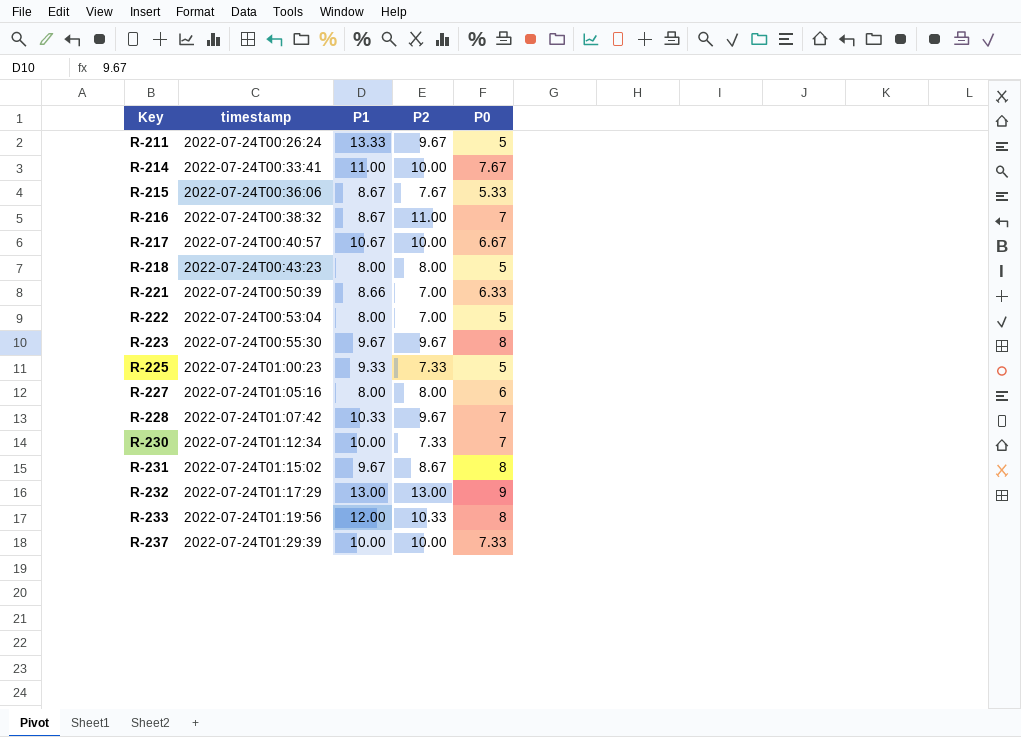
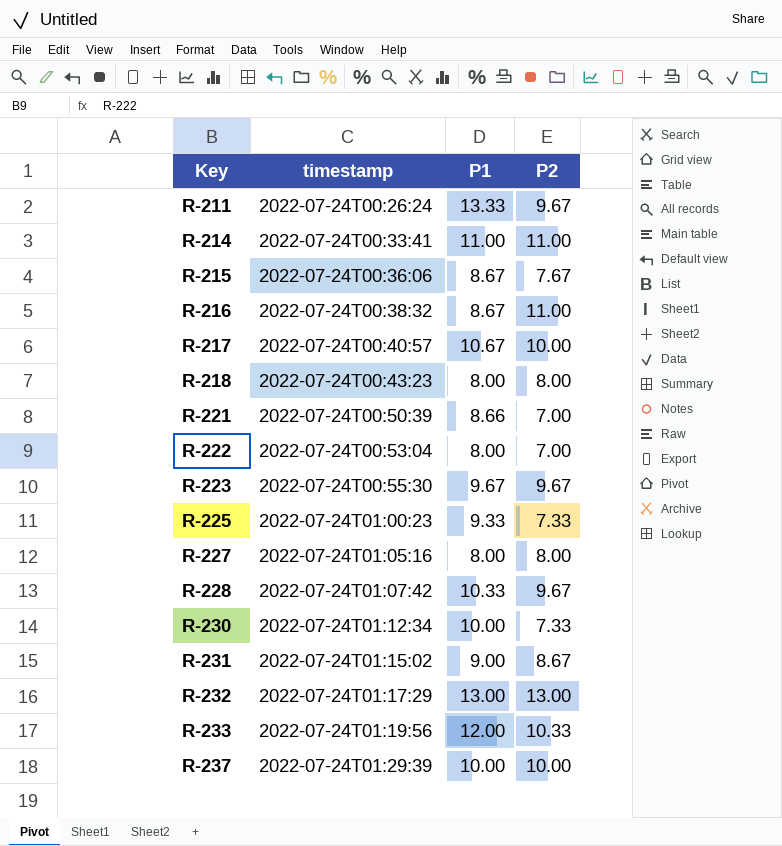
column P0 | position: 5 -> none
R-214 | P2: 10.00 -> 11.00
R-231 | P1: 9.67 -> 9.00

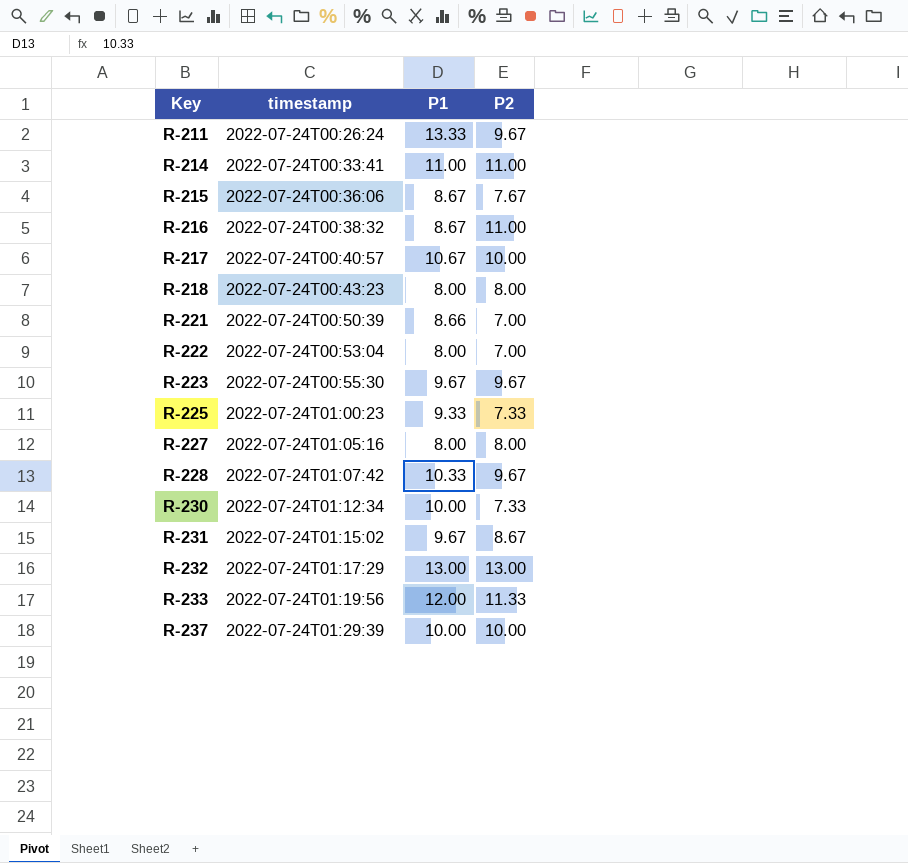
R-231 | P1: 9.00 -> 9.67
R-233 | P2: 10.33 -> 11.33

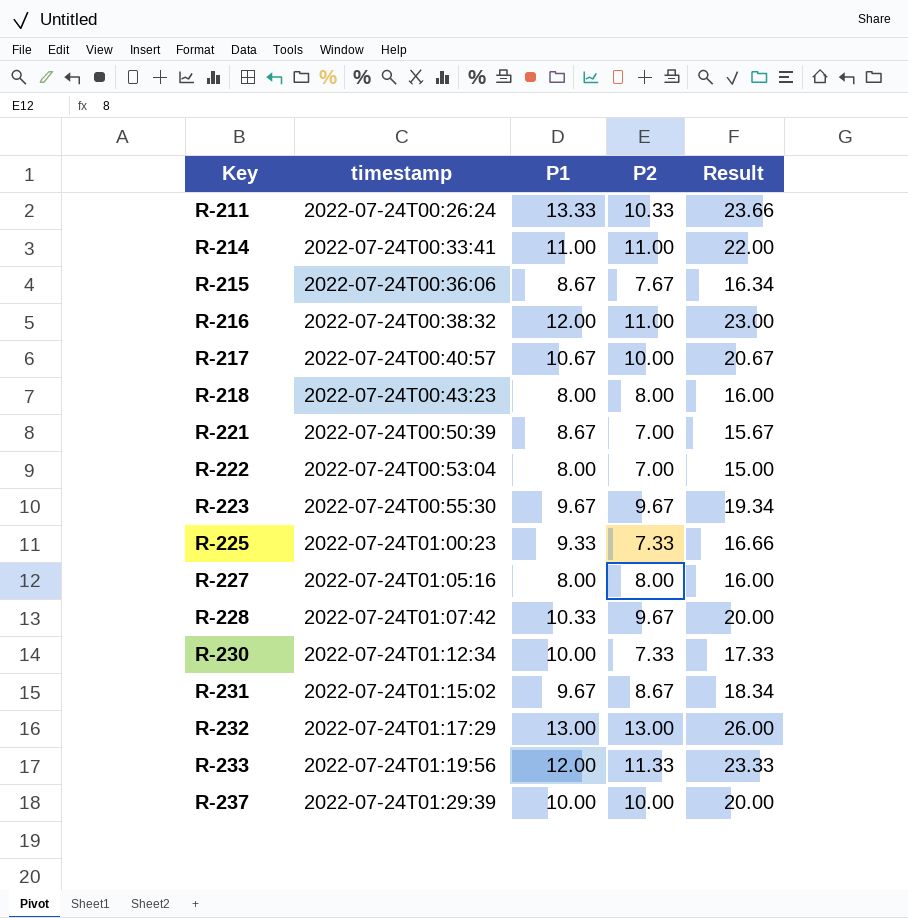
column Result | formula: none -> [P1] + [P2]
R-211 | P2: 9.67 -> 10.33
R-216 | P1: 8.67 -> 12.00
R-221 | P1: 8.66 -> 8.67

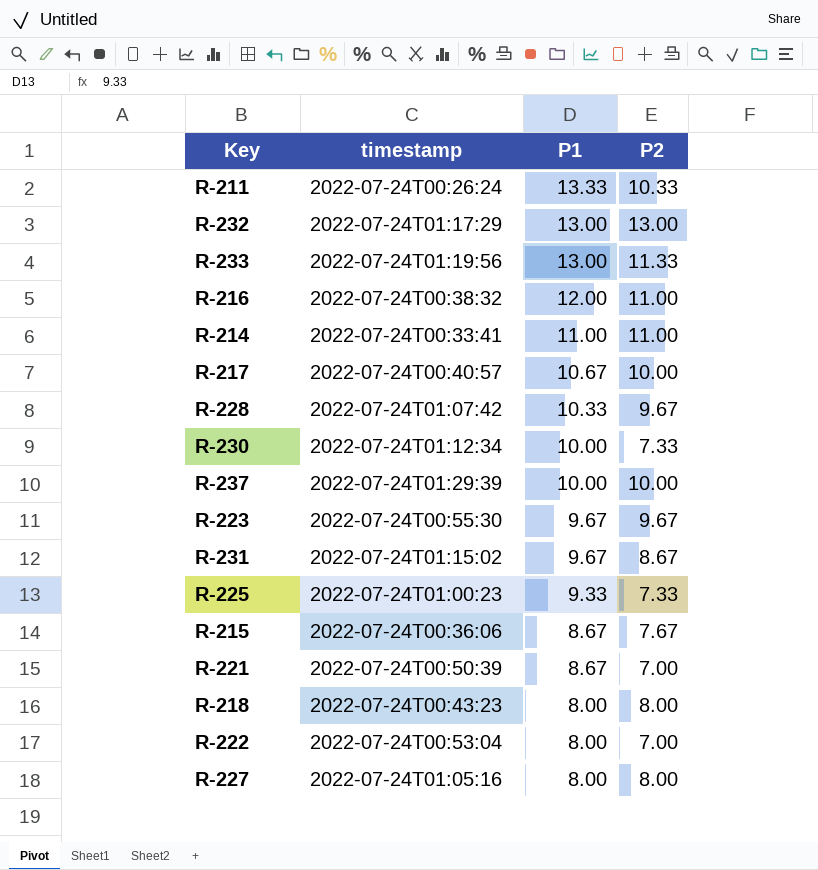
row order: Key ascending -> P1 descending
column Result | formula: [P1] + [P2] -> none
R-233 | P1: 12.00 -> 13.00

